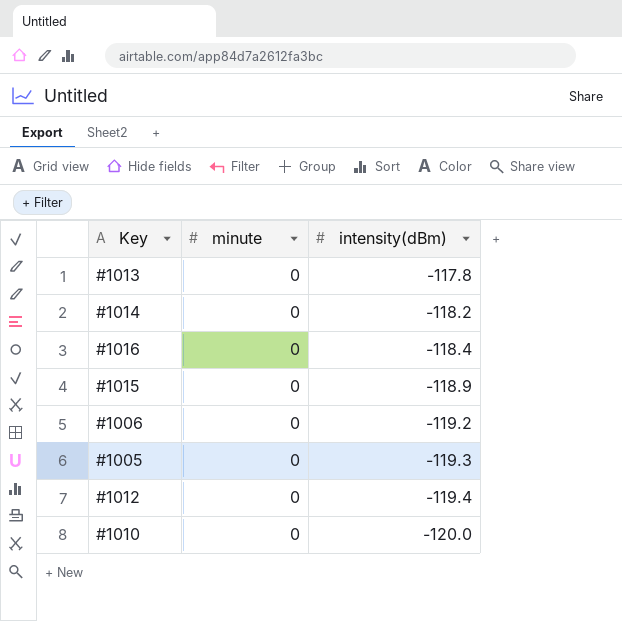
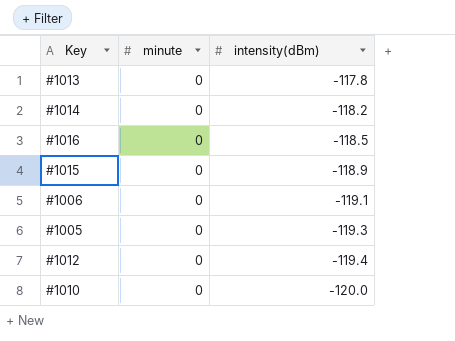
#1016 | intensity(dBm): -118.4 -> -118.5
#1006 | intensity(dBm): -119.2 -> -119.1

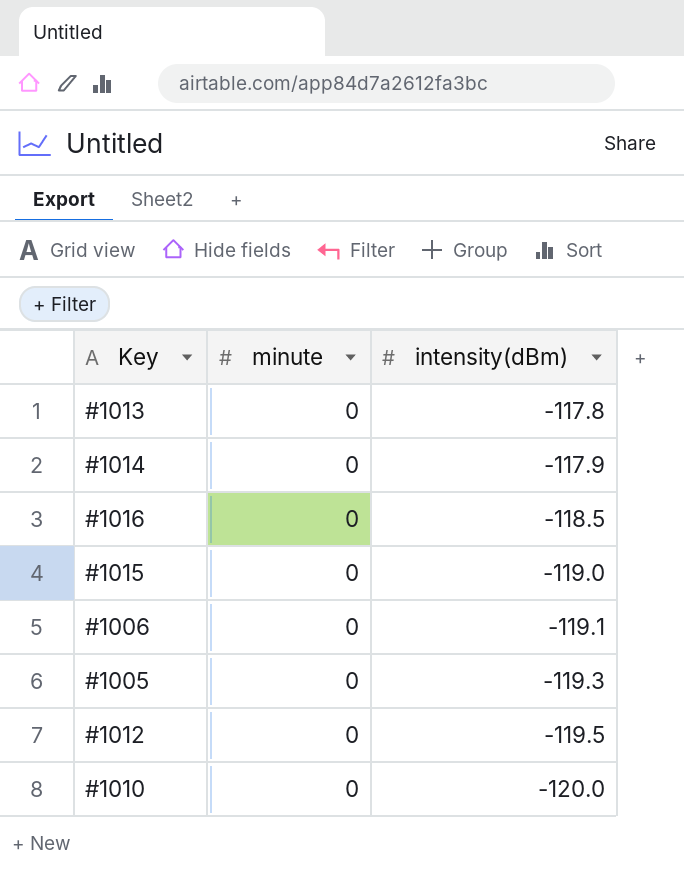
#1014 | intensity(dBm): -118.2 -> -117.9
#1015 | intensity(dBm): -118.9 -> -119.0
#1012 | intensity(dBm): -119.4 -> -119.5

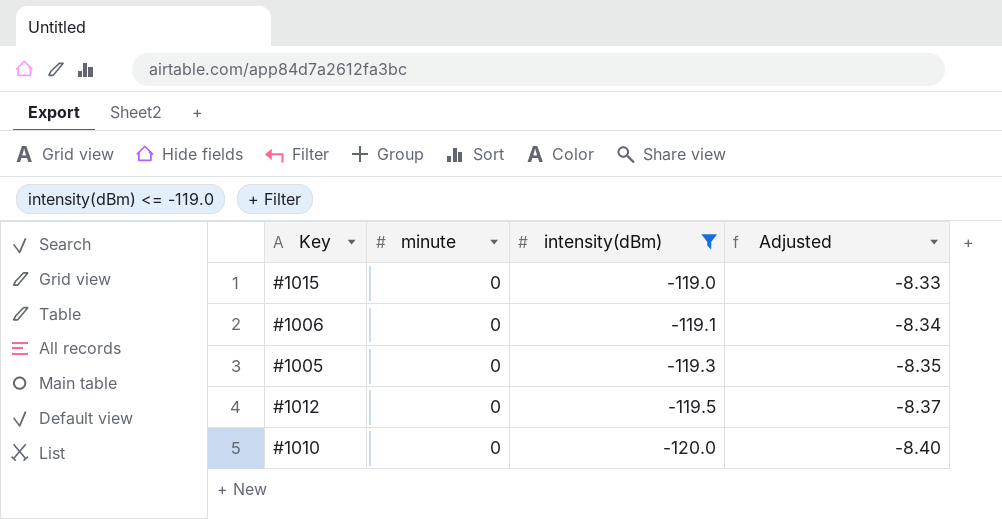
filter: none -> intensity(dBm) <= -119.0
column Adjusted | formula: none -> [intensity(dBm)] * 0.07

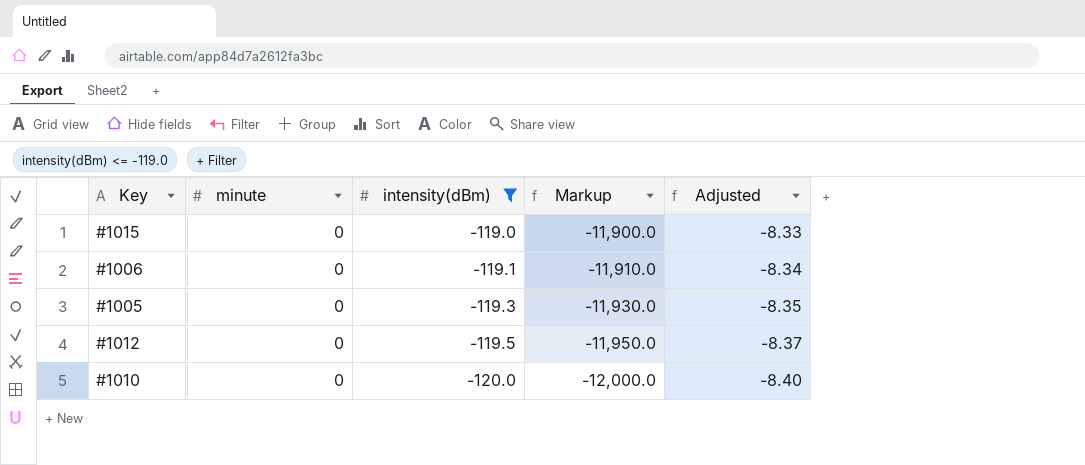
column Markup | formula: none -> [intensity(dBm)] * 100

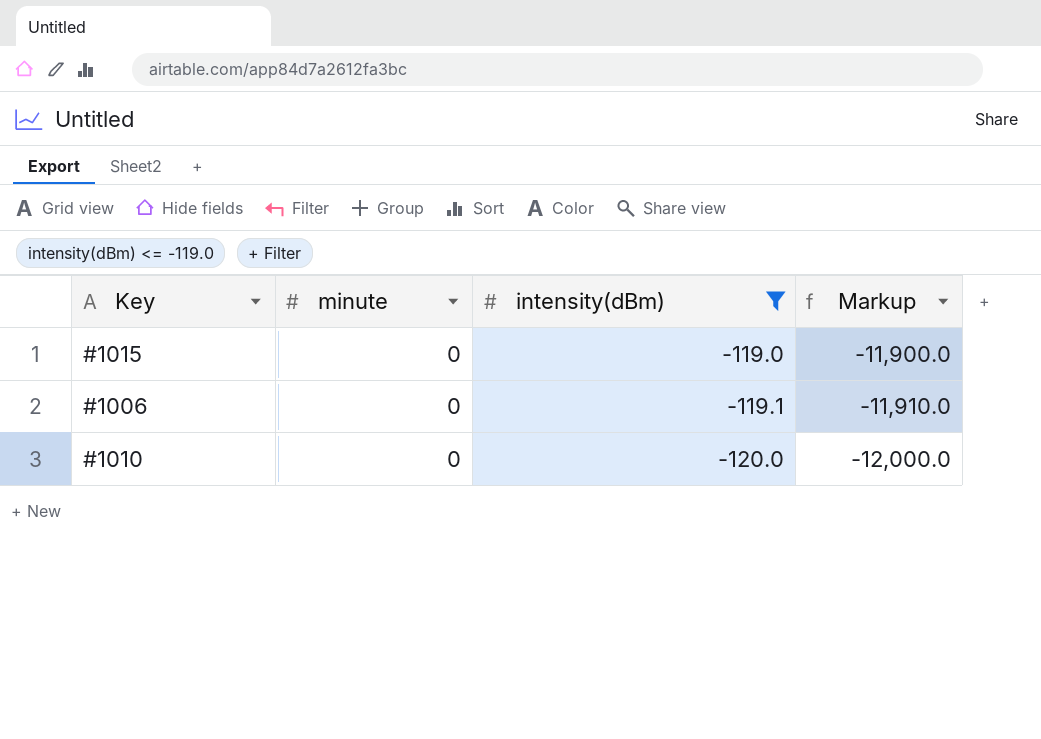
column Adjusted | formula: [intensity(dBm)] * 0.07 -> none
row #1005: 0 | -119.3 | -11,930.0 | -8.35 -> none
row #1012: 0 | -119.5 | -11,950.0 | -8.37 -> none

